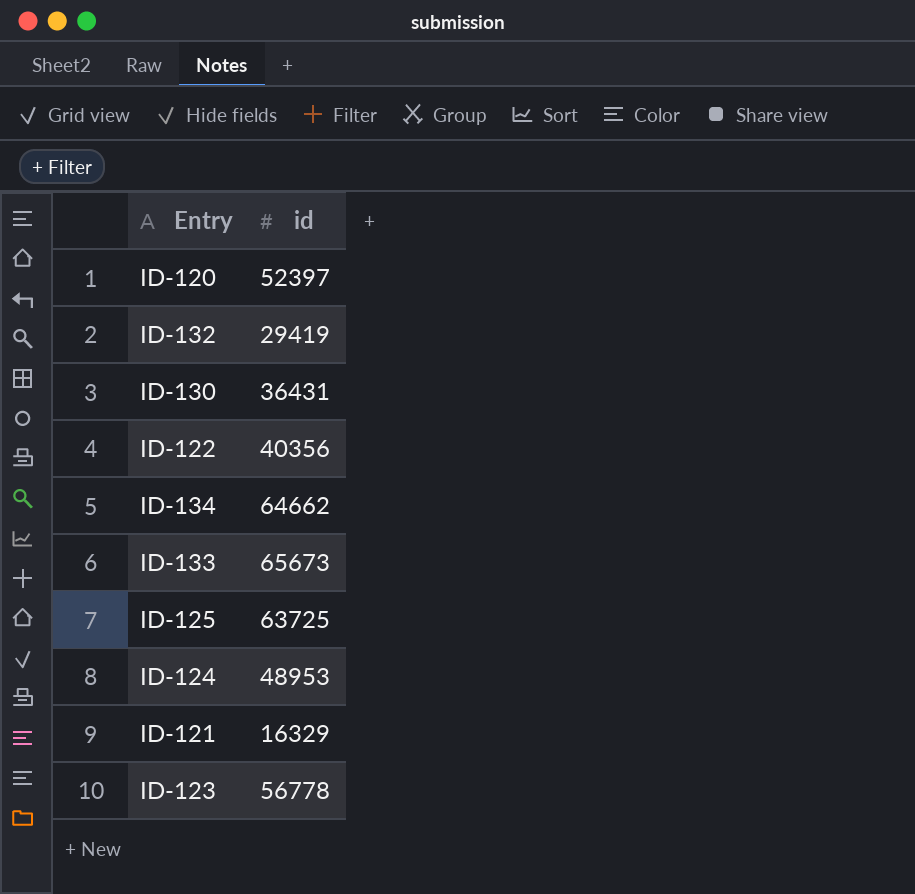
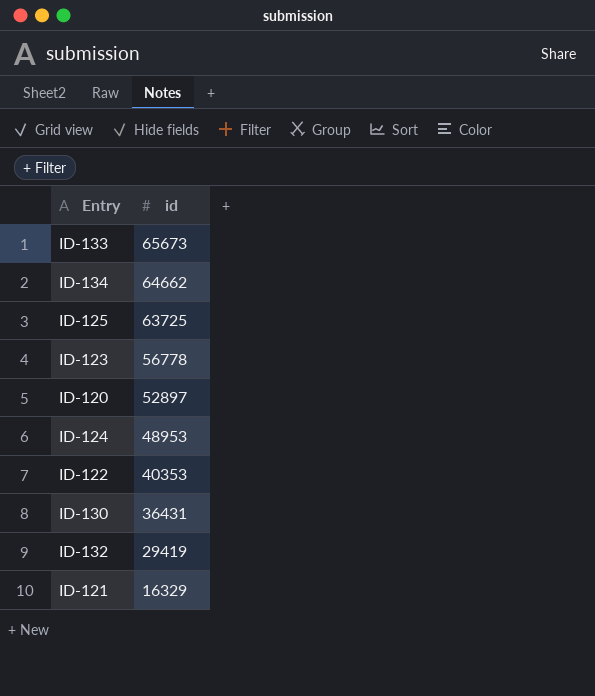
row order: none -> id descending
ID-120 | id: 52397 -> 52897
ID-122 | id: 40356 -> 40353

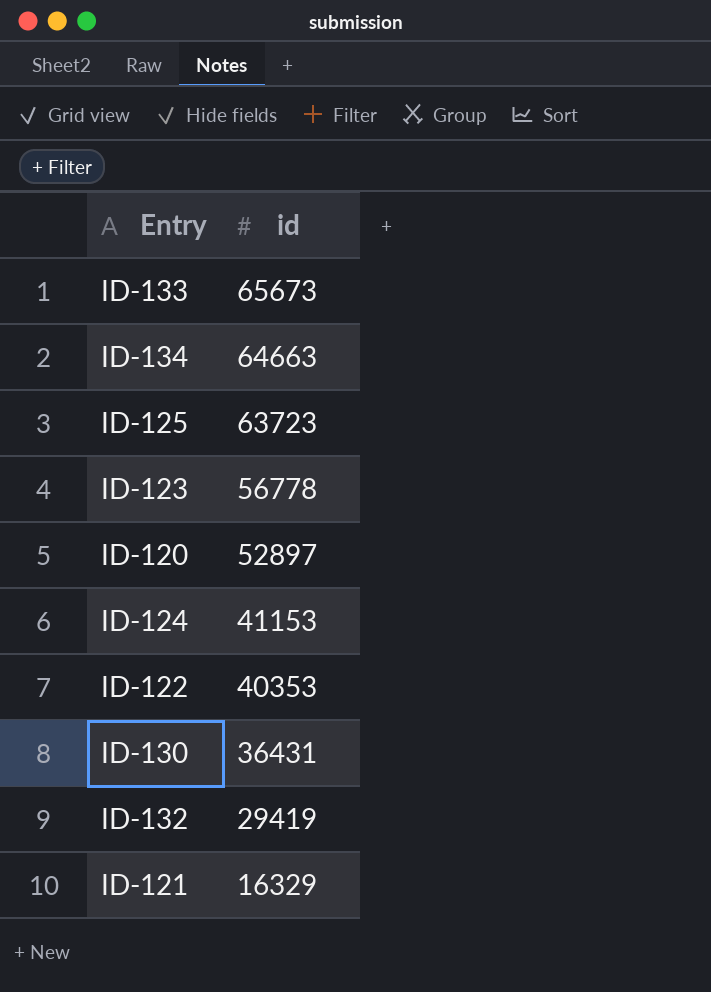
ID-134 | id: 64662 -> 64663
ID-125 | id: 63725 -> 63723
ID-124 | id: 48953 -> 41153

